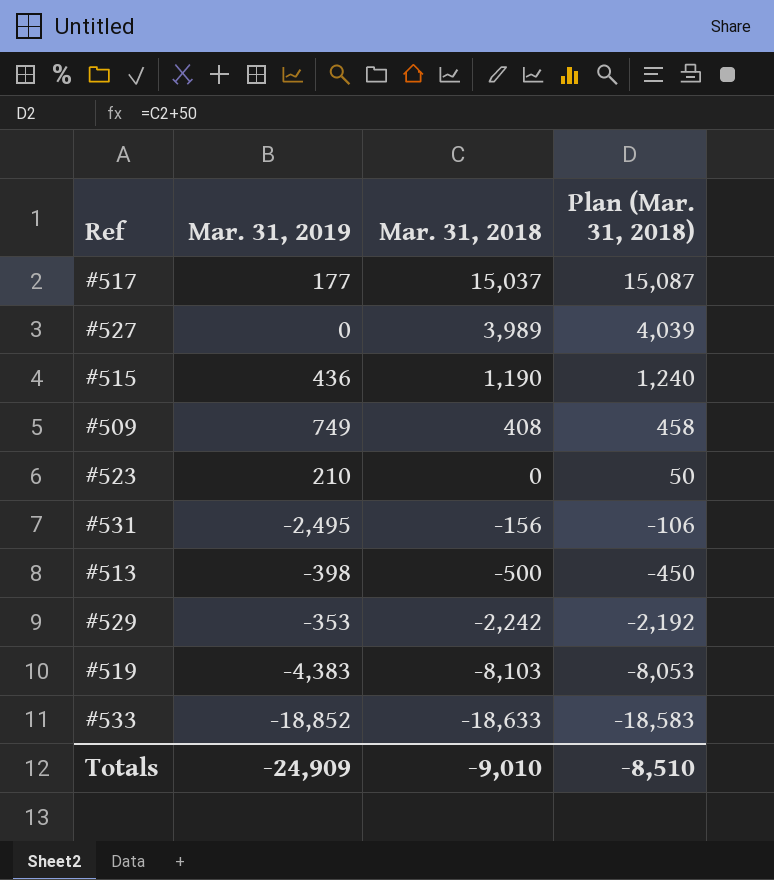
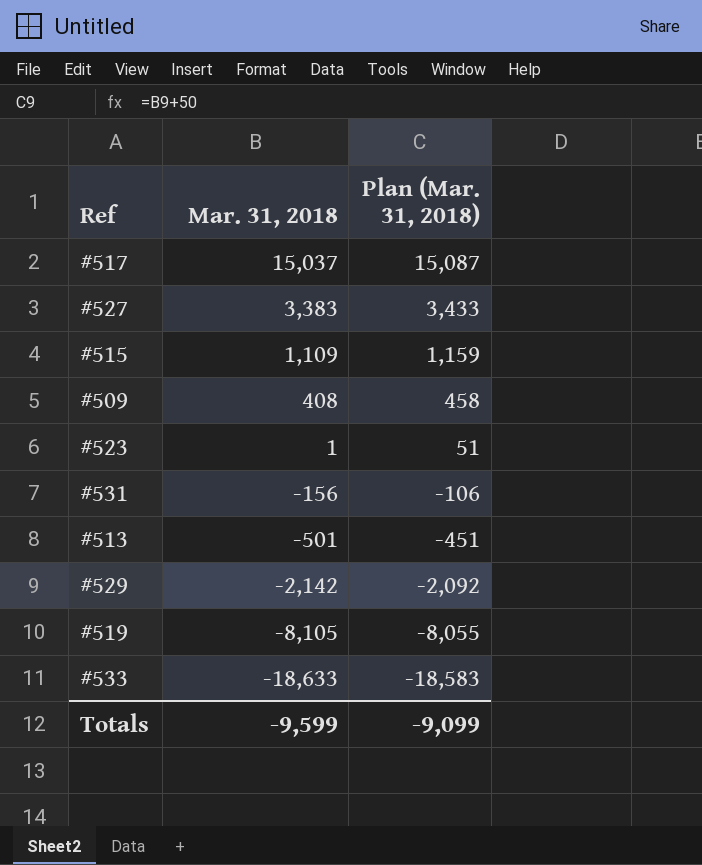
column Mar. 31, 2019 | position: 2 -> none
#527 | Mar. 31, 2018: 3,989 -> 3,383
#527 | Plan (Mar. 31, 2018): 4,039 -> 3,433
#515 | Mar. 31, 2018: 1,190 -> 1,109
#515 | Plan (Mar. 31, 2018): 1,240 -> 1,159
#523 | Mar. 31, 2018: 0 -> 1
#523 | Plan (Mar. 31, 2018): 50 -> 51
#513 | Mar. 31, 2018: -500 -> -501
#513 | Plan (Mar. 31, 2018): -450 -> -451
#529 | Mar. 31, 2018: -2,242 -> -2,142
#529 | Plan (Mar. 31, 2018): -2,192 -> -2,092
#519 | Mar. 31, 2018: -8,103 -> -8,105
#519 | Plan (Mar. 31, 2018): -8,053 -> -8,055
Totals | Mar. 31, 2018: -9,010 -> -9,599
Totals | Plan (Mar. 31, 2018): -8,510 -> -9,099

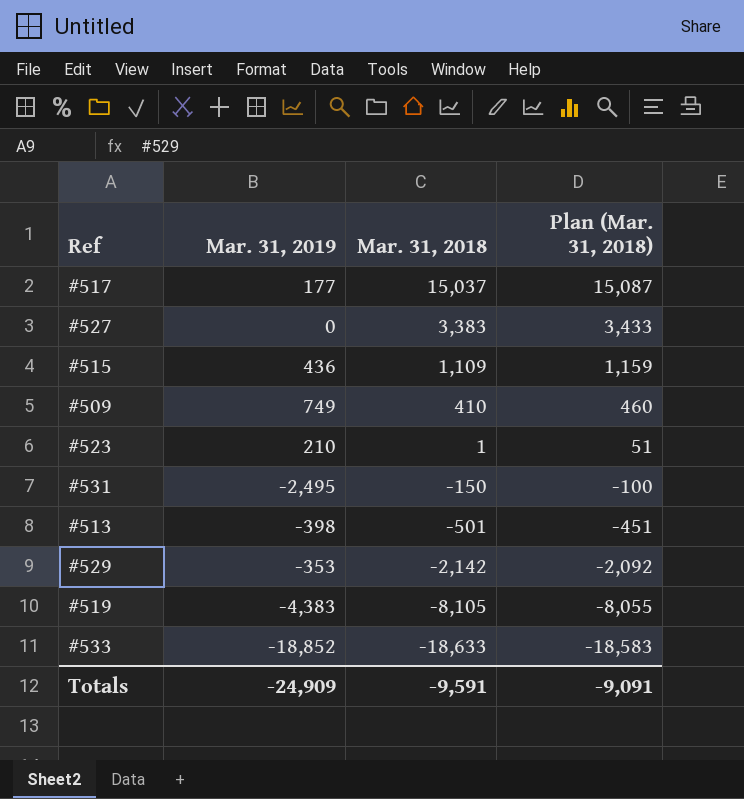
column Mar. 31, 2019 | position: none -> 2
#509 | Mar. 31, 2018: 408 -> 410
#509 | Plan (Mar. 31, 2018): 458 -> 460
#531 | Mar. 31, 2018: -156 -> -150
#531 | Plan (Mar. 31, 2018): -106 -> -100
Totals | Mar. 31, 2018: -9,599 -> -9,591
Totals | Plan (Mar. 31, 2018): -9,099 -> -9,091

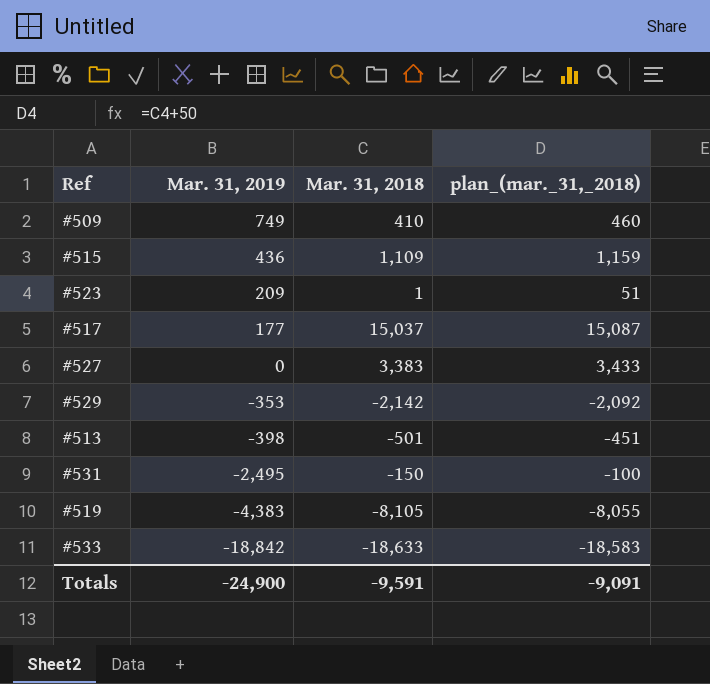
row order: Mar. 31, 2018 descending -> Mar. 31, 2019 descending
column name: Plan (Mar. 31, 2018) -> plan_(mar._31,_2018)
#523 | Mar. 31, 2019: 210 -> 209
#533 | Mar. 31, 2019: -18,852 -> -18,842
Totals | Mar. 31, 2019: -24,909 -> -24,900

